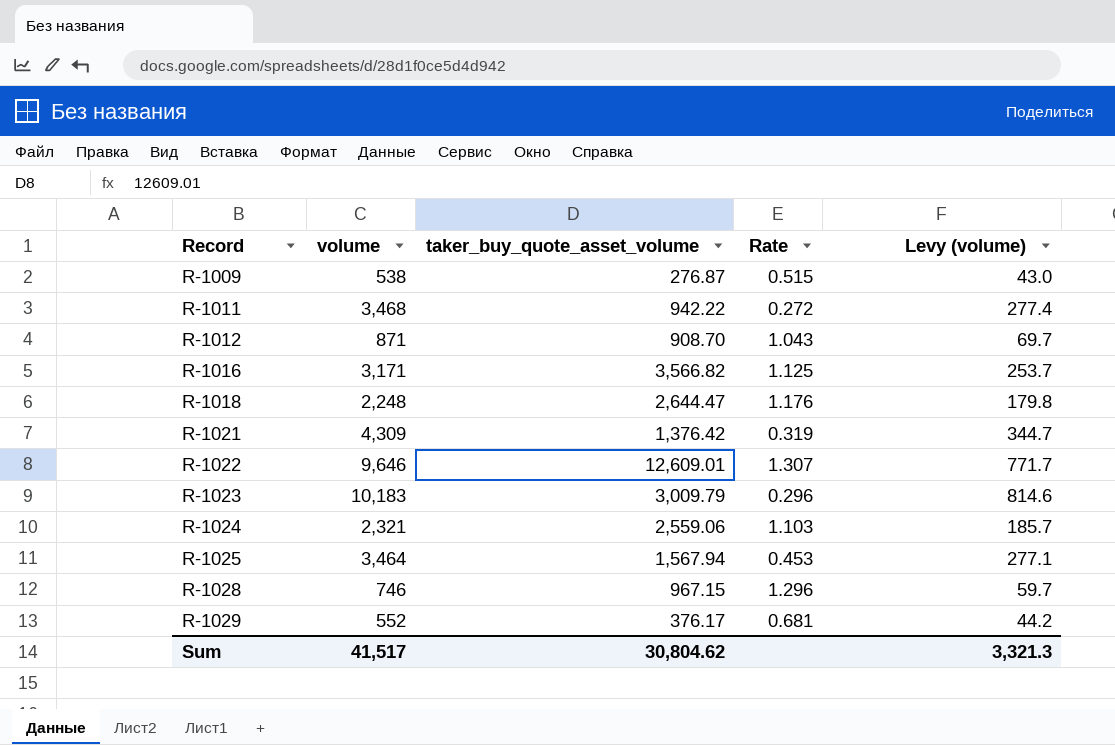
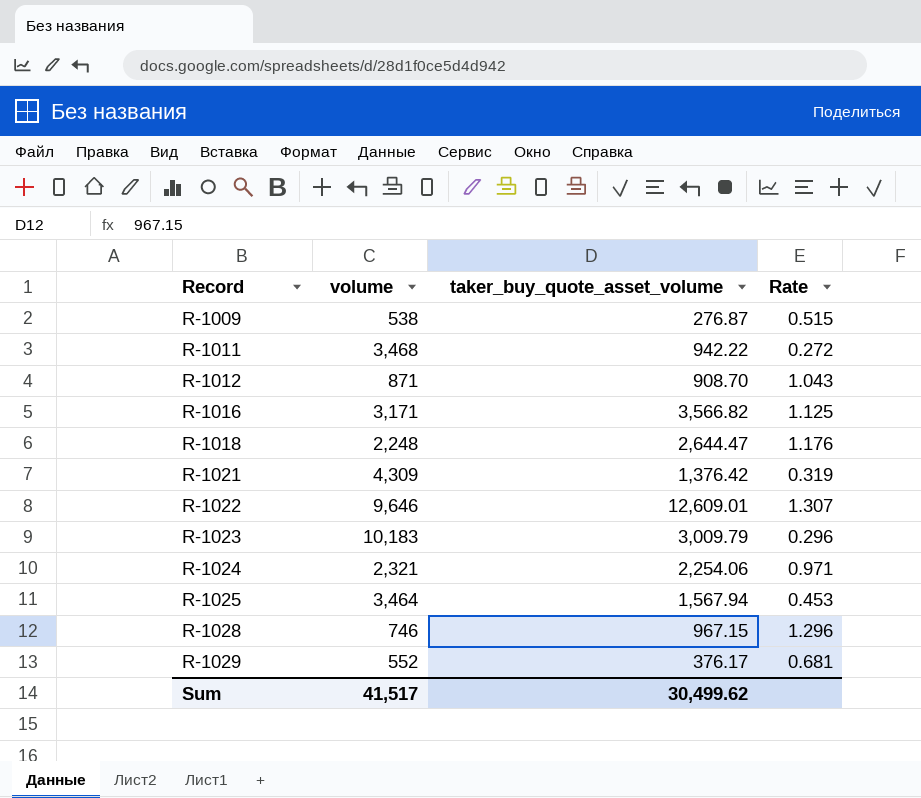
column Levy (volume) | formula: [volume] * 0.08 -> none
R-1024 | taker_buy_quote_asset_volume: 2,559.06 -> 2,254.06
R-1024 | Rate: 1.103 -> 0.971
Sum | taker_buy_quote_asset_volume: 30,804.62 -> 30,499.62

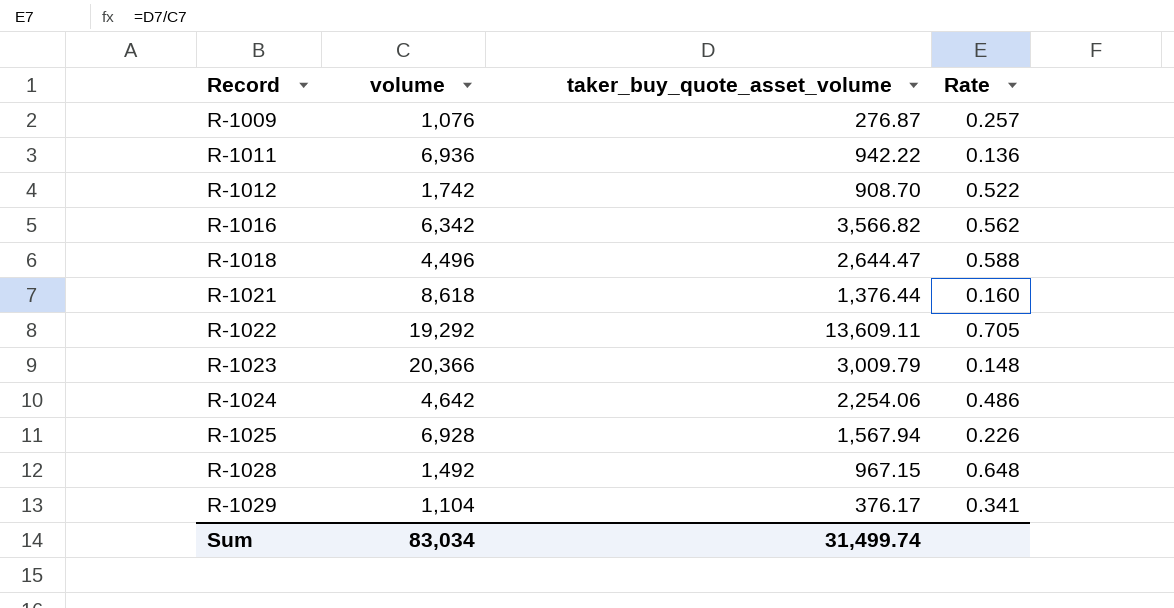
R-1009 | volume: 538 -> 1,076
R-1009 | Rate: 0.515 -> 0.257
R-1011 | volume: 3,468 -> 6,936
R-1011 | Rate: 0.272 -> 0.136
R-1012 | volume: 871 -> 1,742
R-1012 | Rate: 1.043 -> 0.522
R-1016 | volume: 3,171 -> 6,342
R-1016 | Rate: 1.125 -> 0.562
R-1018 | volume: 2,248 -> 4,496
R-1018 | Rate: 1.176 -> 0.588
R-1021 | volume: 4,309 -> 8,618
R-1021 | taker_buy_quote_asset_volume: 1,376.42 -> 1,376.44
R-1021 | Rate: 0.319 -> 0.160
R-1022 | volume: 9,646 -> 19,292
R-1022 | taker_buy_quote_asset_volume: 12,609.01 -> 13,609.11
R-1022 | Rate: 1.307 -> 0.705
R-1023 | volume: 10,183 -> 20,366
R-1023 | Rate: 0.296 -> 0.148
R-1024 | volume: 2,321 -> 4,642
R-1024 | Rate: 0.971 -> 0.486
R-1025 | volume: 3,464 -> 6,928
R-1025 | Rate: 0.453 -> 0.226
R-1028 | volume: 746 -> 1,492
R-1028 | Rate: 1.296 -> 0.648
R-1029 | volume: 552 -> 1,104
R-1029 | Rate: 0.681 -> 0.341
Sum | volume: 41,517 -> 83,034
Sum | taker_buy_quote_asset_volume: 30,499.62 -> 31,499.74

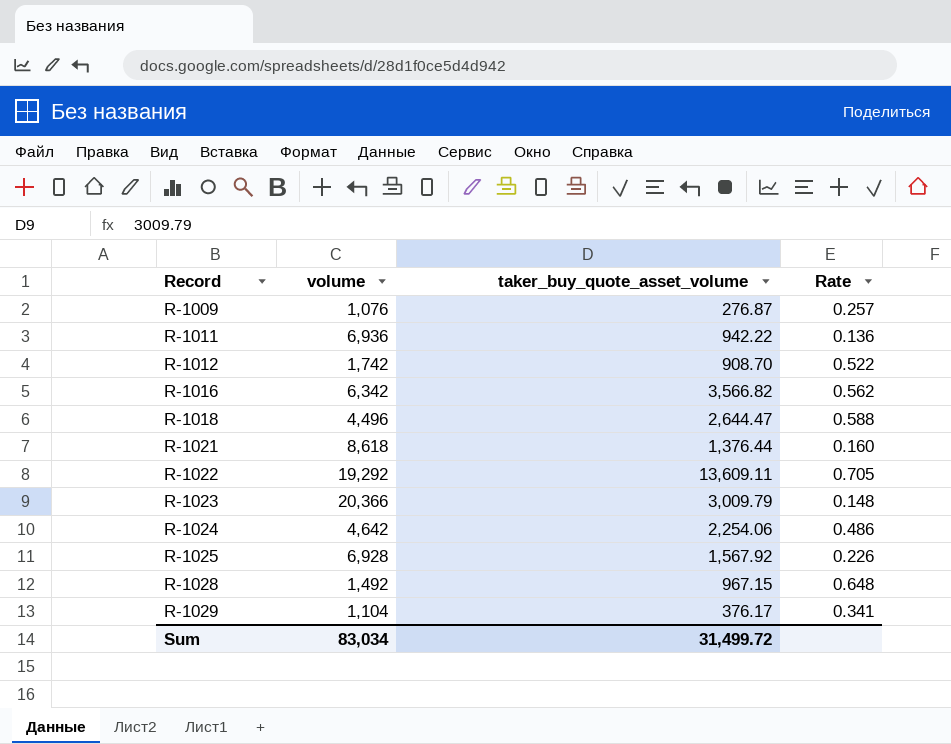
R-1025 | taker_buy_quote_asset_volume: 1,567.94 -> 1,567.92
Sum | taker_buy_quote_asset_volume: 31,499.74 -> 31,499.72

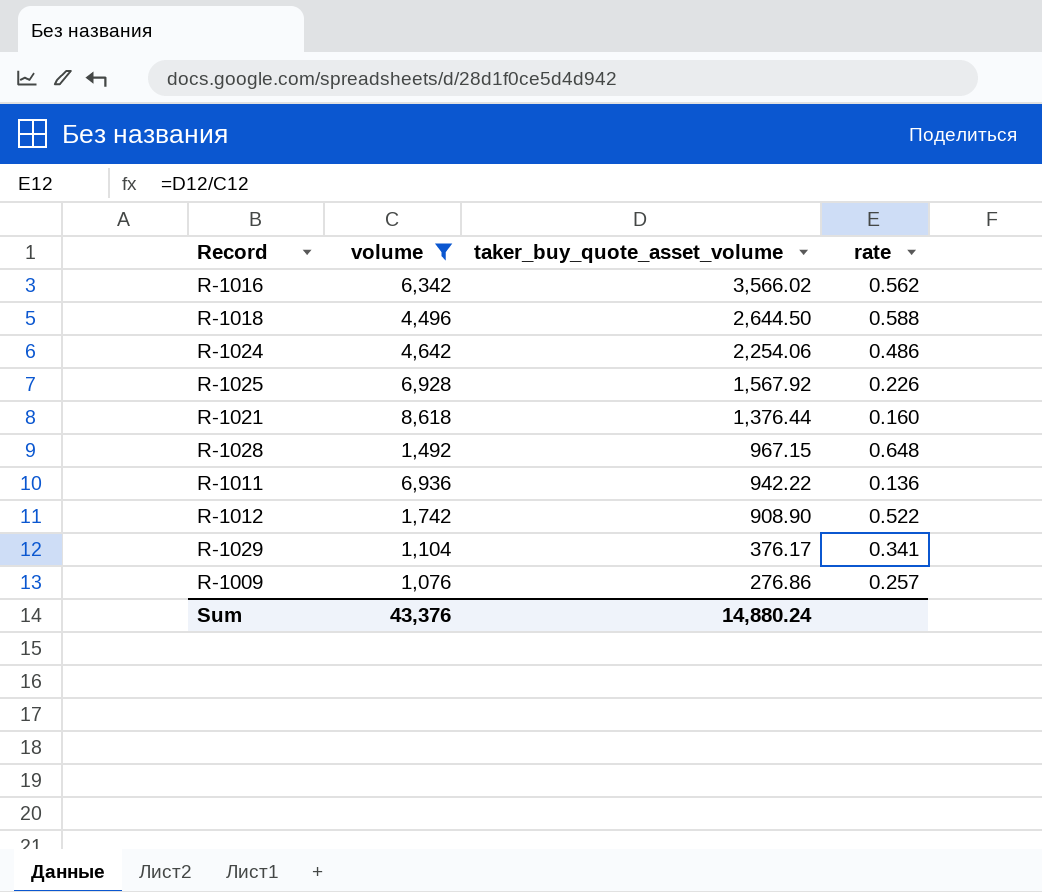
filter: none -> volume <= 8,618
row order: Record ascending -> taker_buy_quote_asset_volume descending
column name: Rate -> rate
R-1016 | taker_buy_quote_asset_volume: 3,566.82 -> 3,566.02
R-1018 | taker_buy_quote_asset_volume: 2,644.47 -> 2,644.50
R-1012 | taker_buy_quote_asset_volume: 908.70 -> 908.90
R-1009 | taker_buy_quote_asset_volume: 276.87 -> 276.86
Sum | volume: 83,034 -> 43,376
Sum | taker_buy_quote_asset_volume: 31,499.72 -> 14,880.24

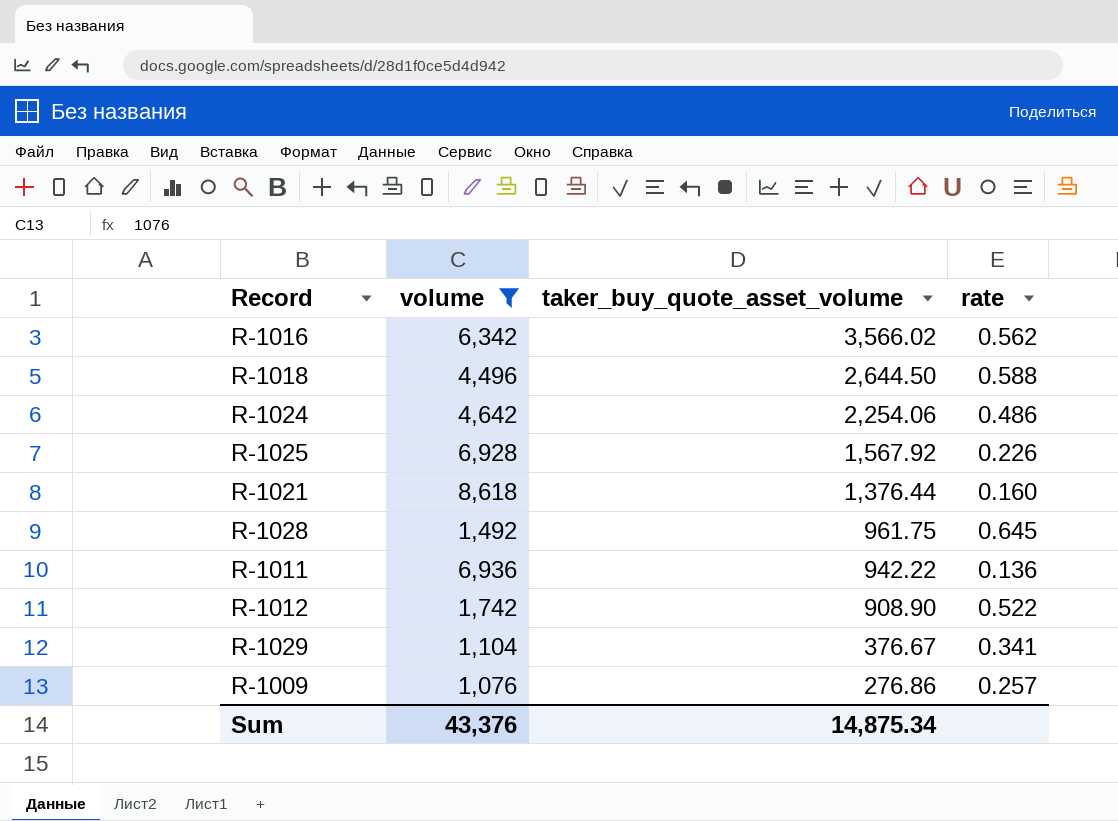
R-1028 | taker_buy_quote_asset_volume: 967.15 -> 961.75
R-1028 | rate: 0.648 -> 0.645
R-1029 | taker_buy_quote_asset_volume: 376.17 -> 376.67
Sum | taker_buy_quote_asset_volume: 14,880.24 -> 14,875.34

